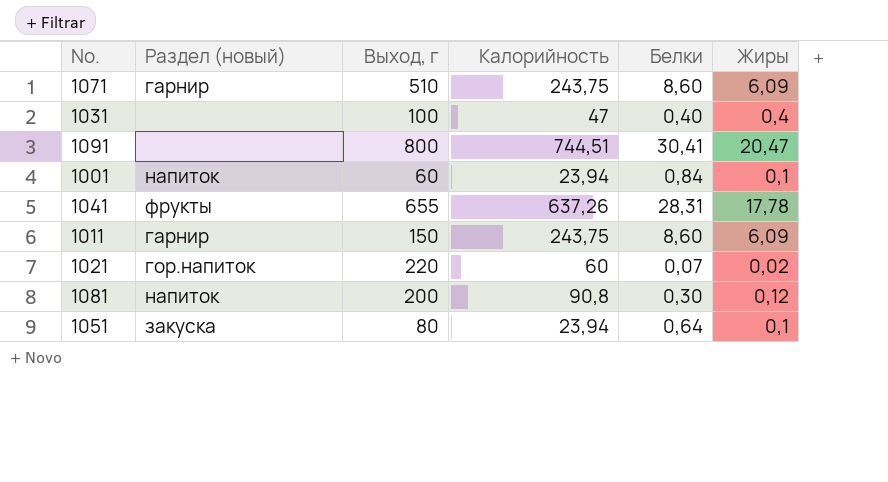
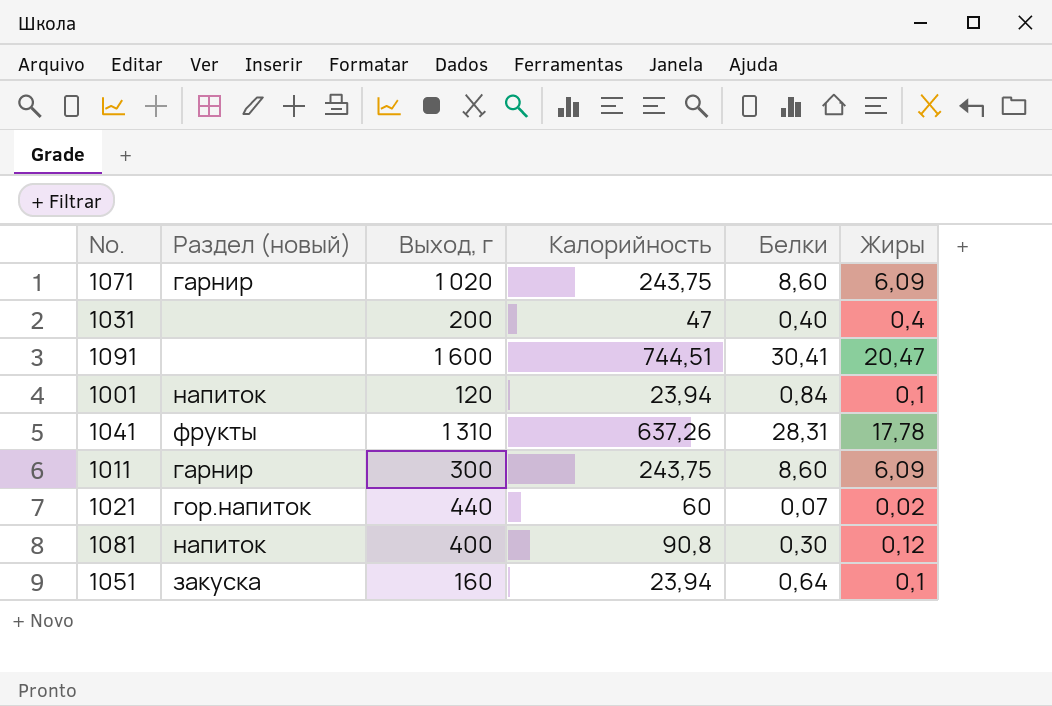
1071 | Выход, г: 510 -> 1 020
1031 | Выход, г: 100 -> 200
1091 | Выход, г: 800 -> 1 600
1001 | Выход, г: 60 -> 120
1041 | Выход, г: 655 -> 1 310
1011 | Выход, г: 150 -> 300
1021 | Выход, г: 220 -> 440
1081 | Выход, г: 200 -> 400
1051 | Выход, г: 80 -> 160

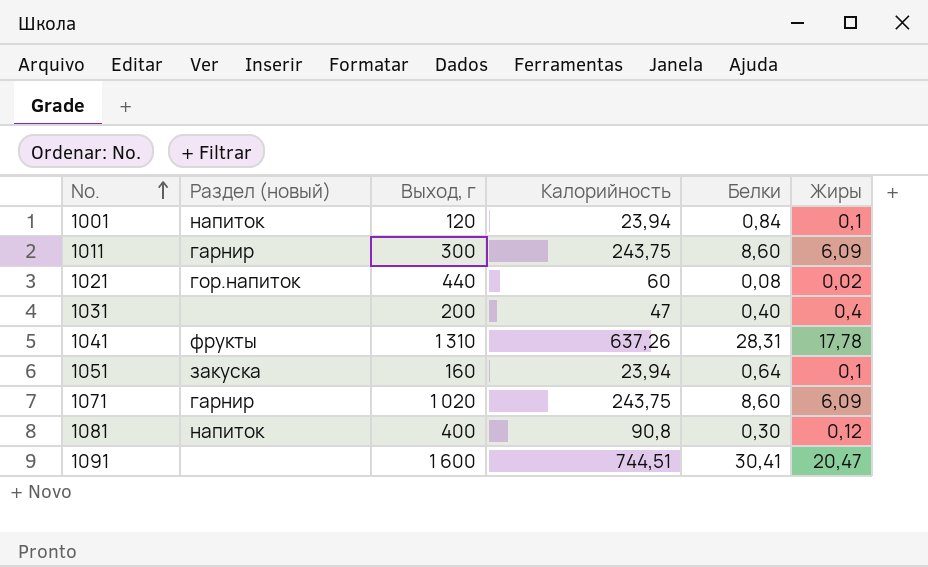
row order: none -> No. ascending
1021 | Белки: 0,07 -> 0,08

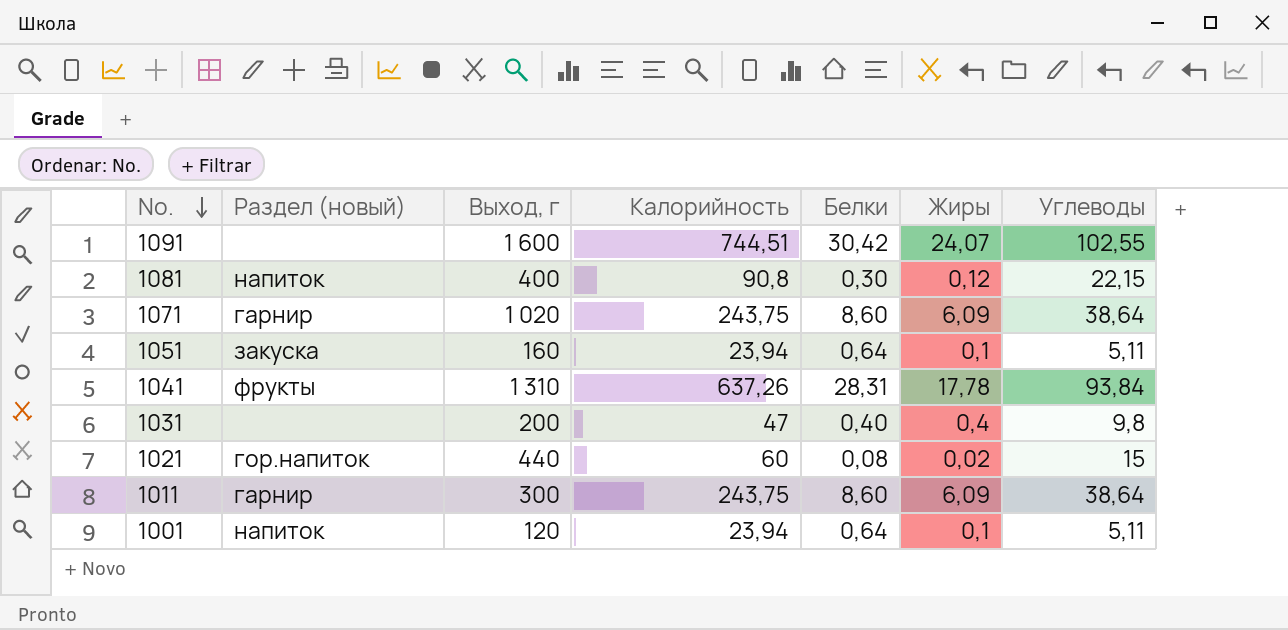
row order: No. ascending -> No. descending
column Углеводы | position: none -> 7
1091 | Белки: 30,41 -> 30,42
1091 | Жиры: 20,47 -> 24,07
1001 | Белки: 0,84 -> 0,64

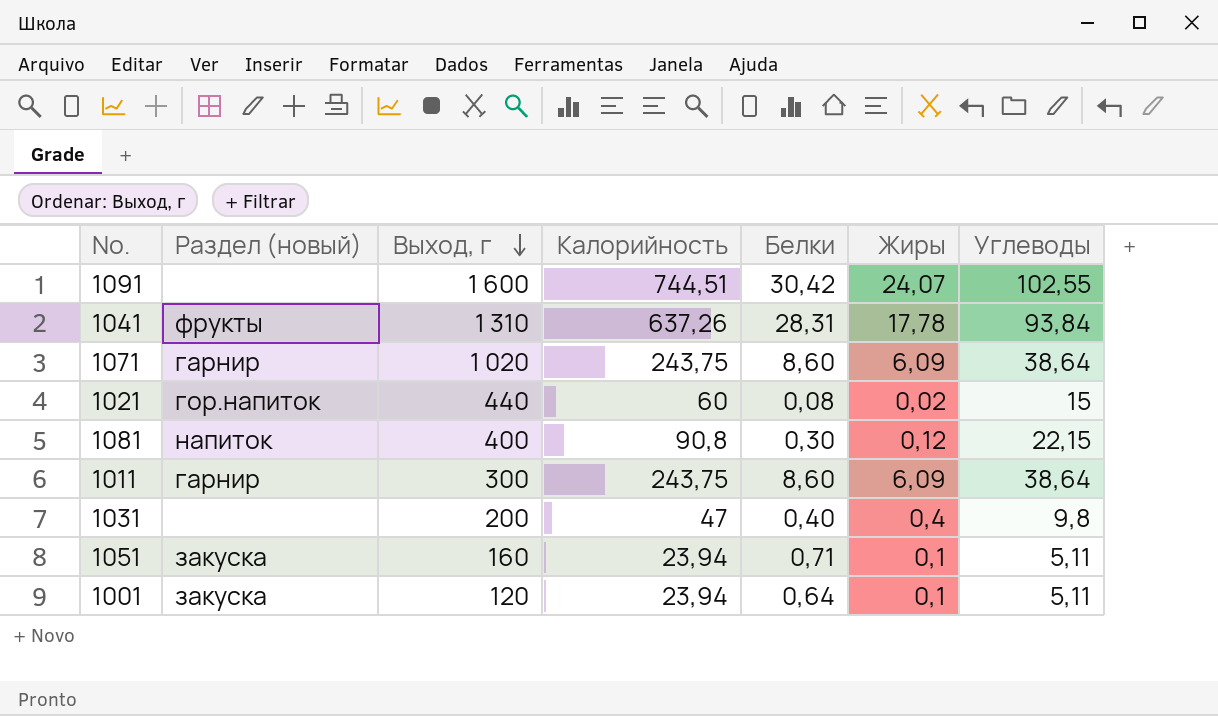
row order: No. descending -> Выход, г descending
1051 | Белки: 0,64 -> 0,71
1001 | Раздел (новый): напиток -> закуска

